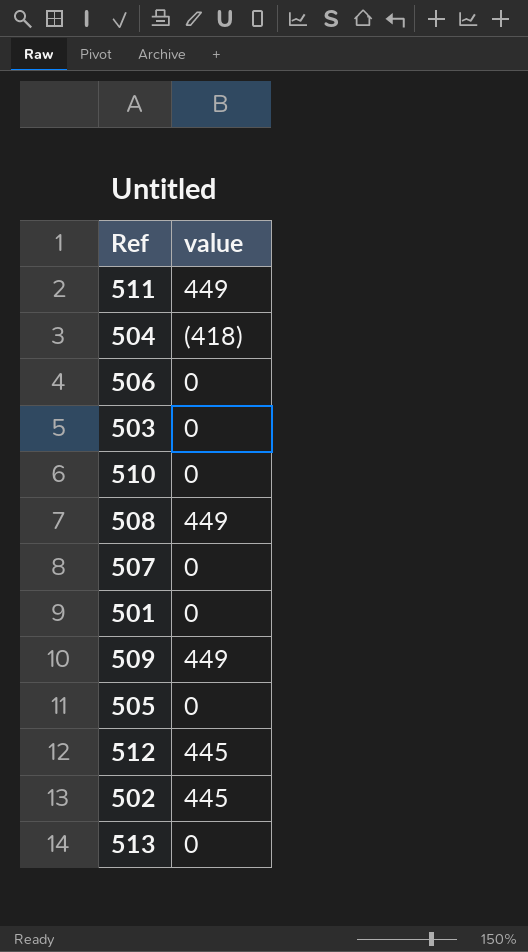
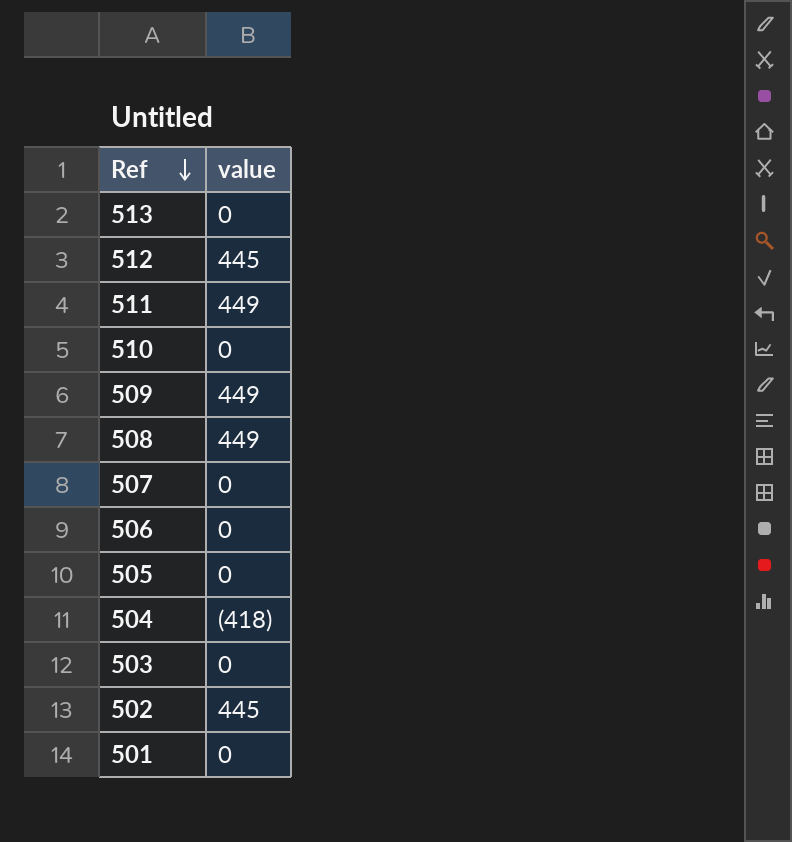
row order: none -> Ref descending

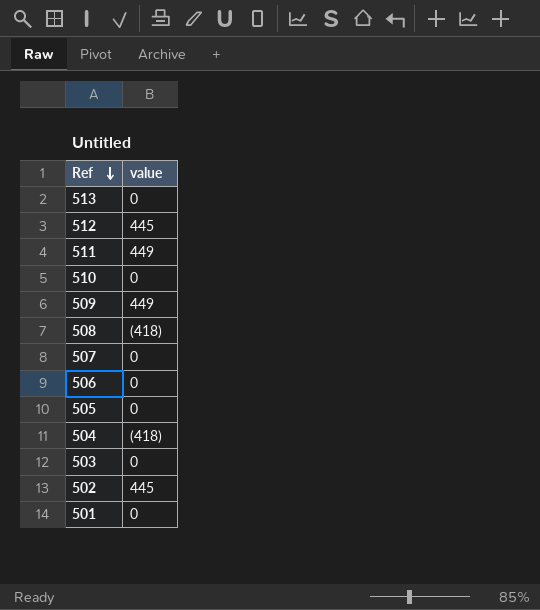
508 | value: 449 -> (418)

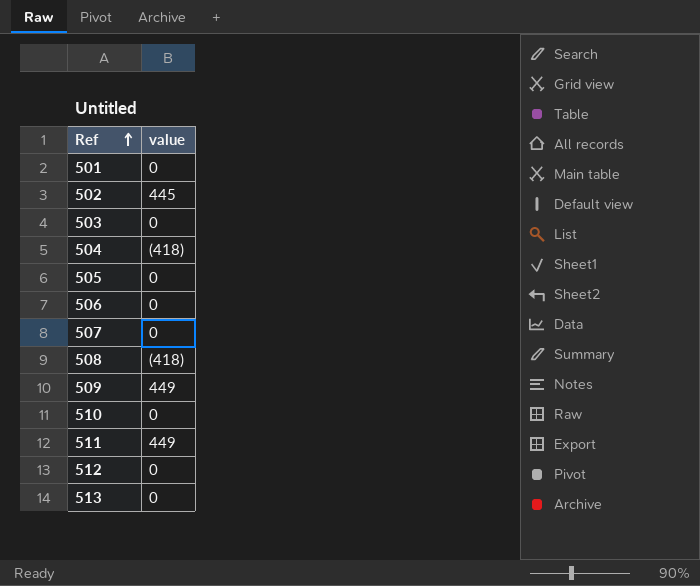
row order: Ref descending -> Ref ascending
512 | value: 445 -> 0

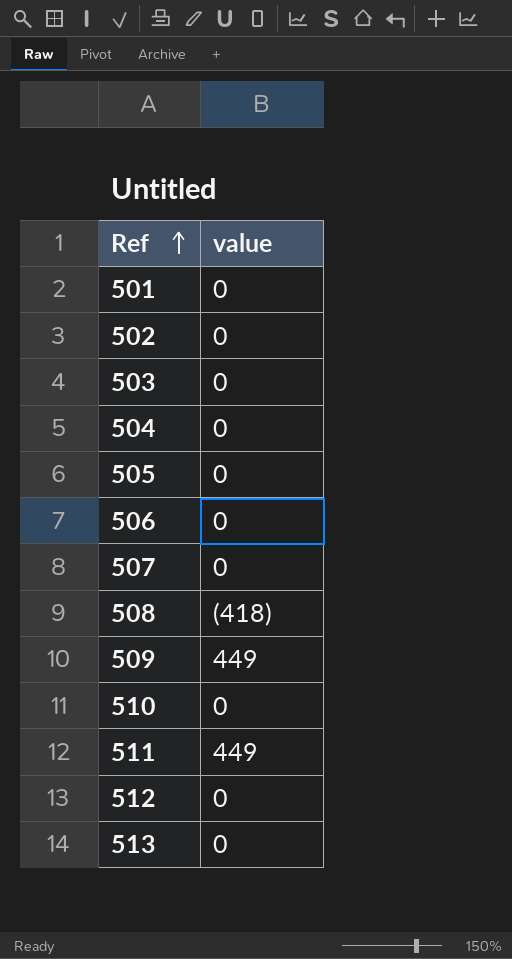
502 | value: 445 -> 0
504 | value: (418) -> 0

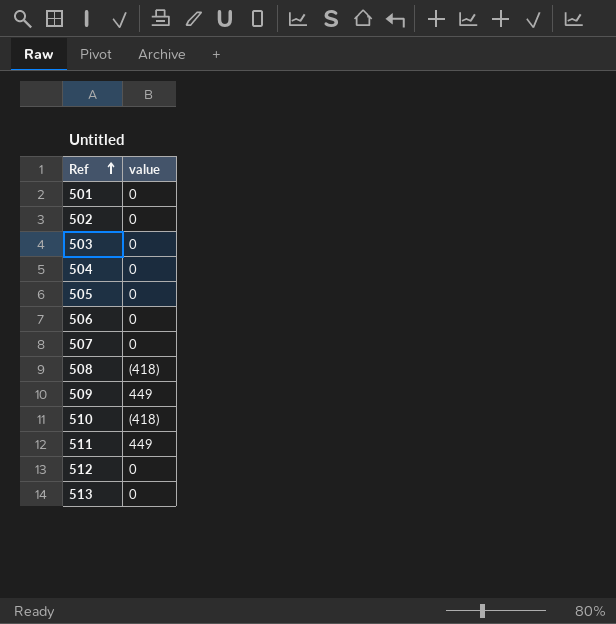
510 | value: 0 -> (418)

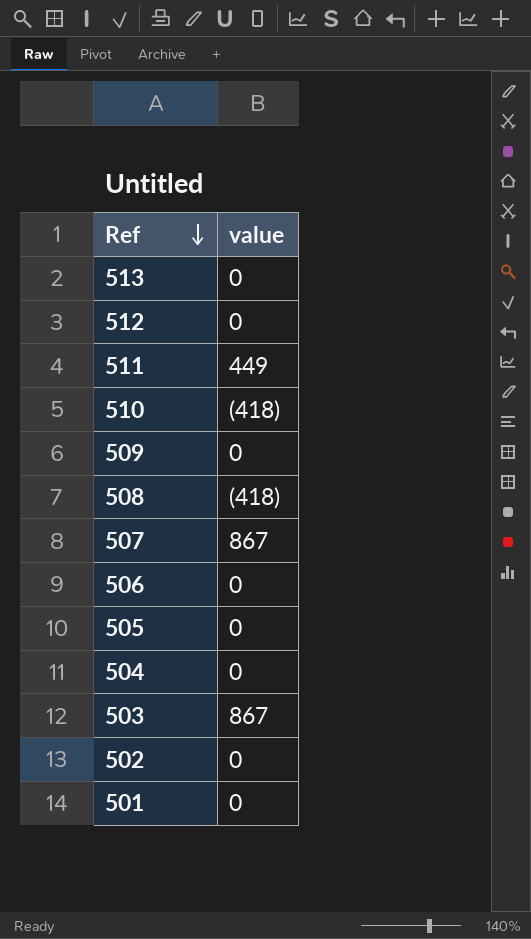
row order: Ref ascending -> Ref descending
509 | value: 449 -> 0
507 | value: 0 -> 867
503 | value: 0 -> 867

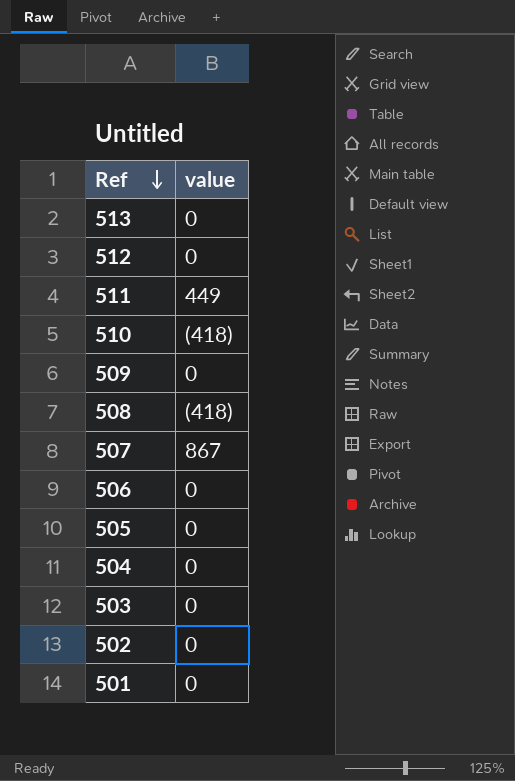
503 | value: 867 -> 0

